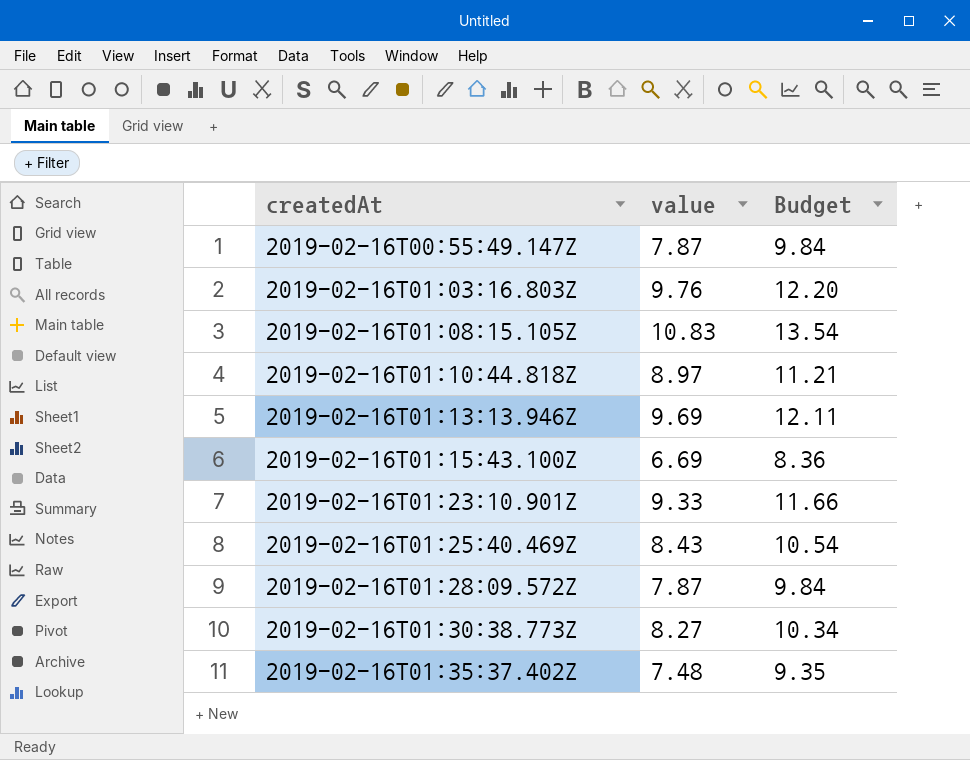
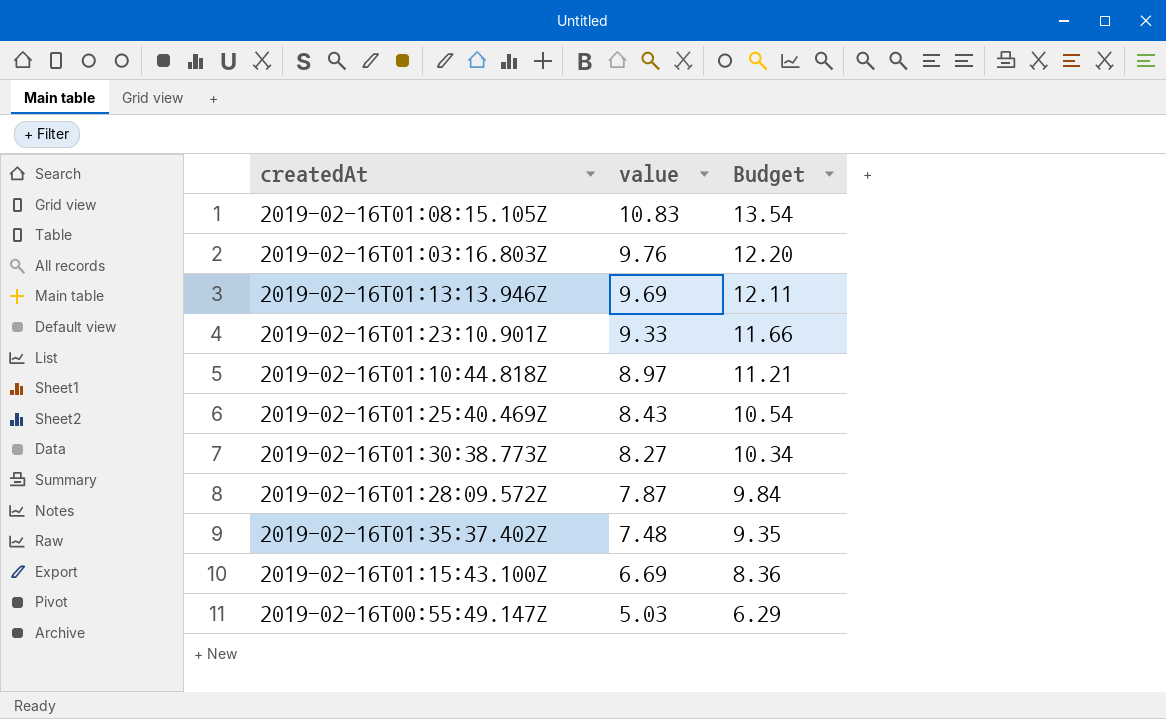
row order: createdAt ascending -> value descending
2019-02-16T00:55:49.147Z | value: 7.87 -> 5.03
2019-02-16T00:55:49.147Z | Budget: 9.84 -> 6.29

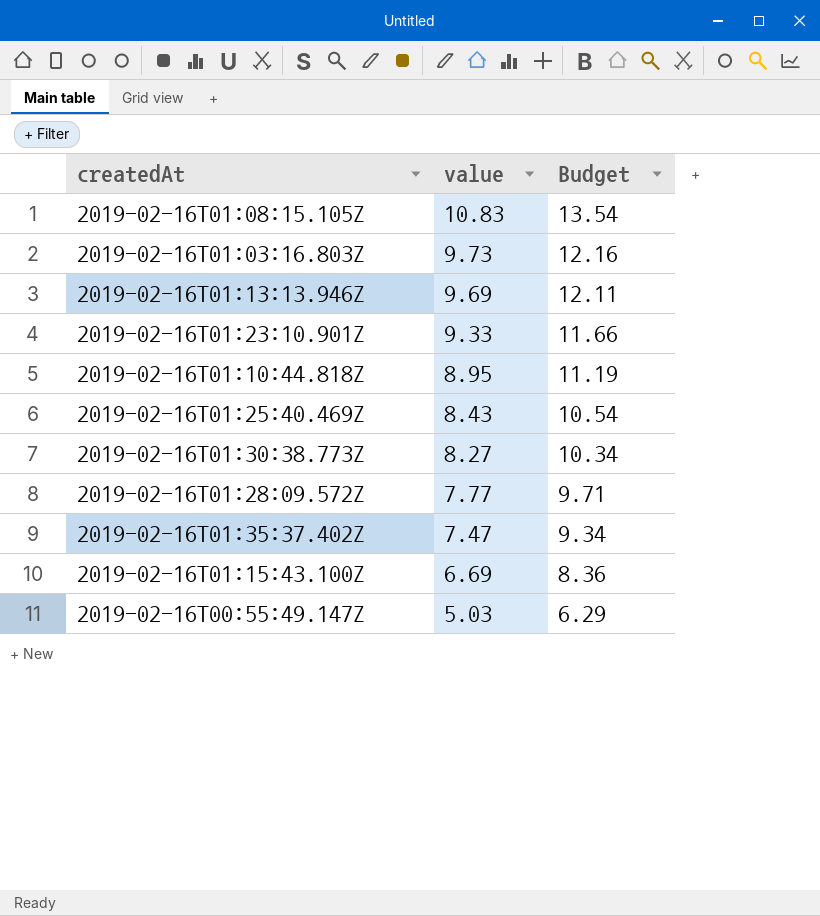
2019-02-16T01:03:16.803Z | value: 9.76 -> 9.73
2019-02-16T01:03:16.803Z | Budget: 12.20 -> 12.16
2019-02-16T01:10:44.818Z | value: 8.97 -> 8.95
2019-02-16T01:10:44.818Z | Budget: 11.21 -> 11.19
2019-02-16T01:28:09.572Z | value: 7.87 -> 7.77
2019-02-16T01:28:09.572Z | Budget: 9.84 -> 9.71
2019-02-16T01:35:37.402Z | value: 7.48 -> 7.47
2019-02-16T01:35:37.402Z | Budget: 9.35 -> 9.34

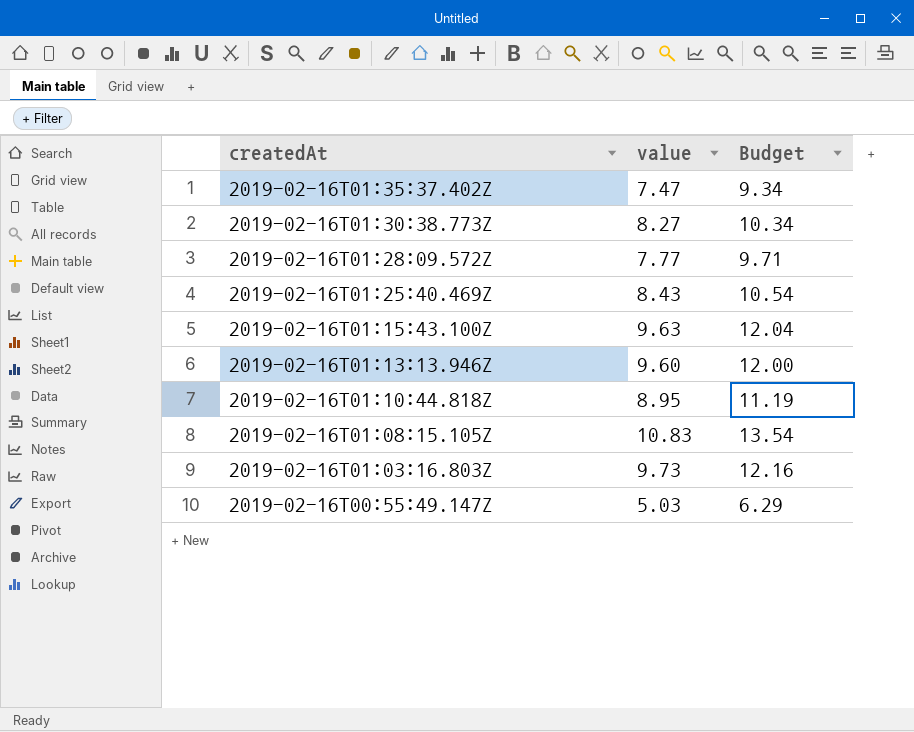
row order: value descending -> createdAt descending
row 2019-02-16T01:23:10.901Z: 9.33 | 11.66 -> none
2019-02-16T01:15:43.100Z | value: 6.69 -> 9.63
2019-02-16T01:15:43.100Z | Budget: 8.36 -> 12.04
2019-02-16T01:13:13.946Z | value: 9.69 -> 9.60
2019-02-16T01:13:13.946Z | Budget: 12.11 -> 12.00

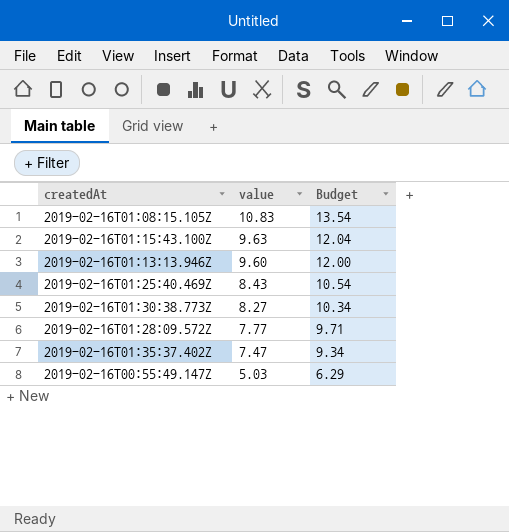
row order: createdAt descending -> value descending
row 2019-02-16T01:10:44.818Z: 8.95 | 11.19 -> none
row 2019-02-16T01:03:16.803Z: 9.73 | 12.16 -> none

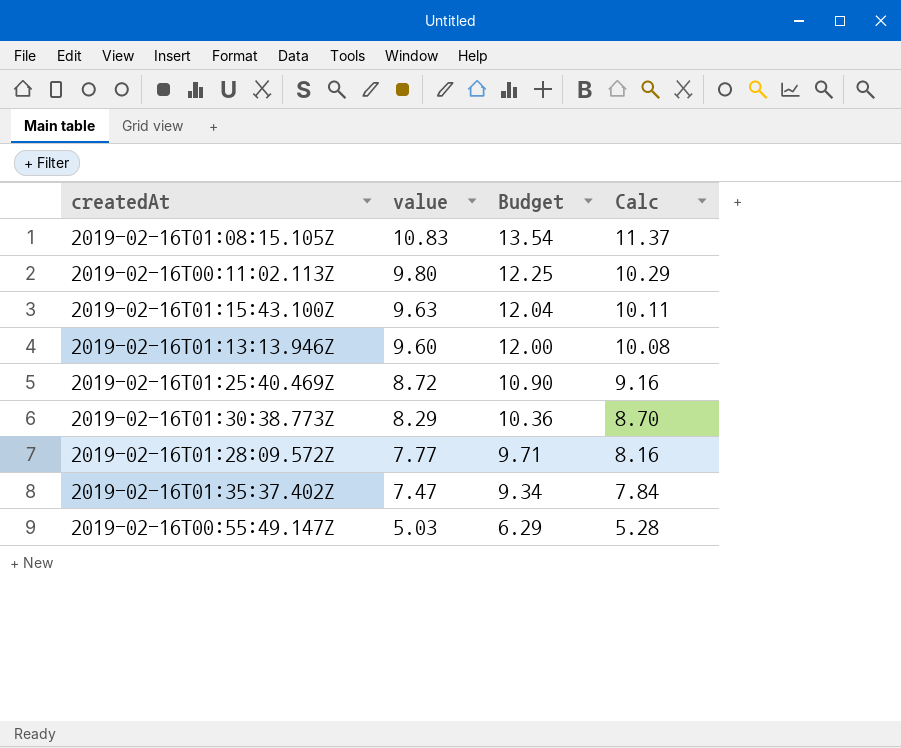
column Calc | formula: none -> [value] * 1.05
row 2019-02-16T00:11:02.113Z: none -> 9.80 | 12.25 | 10.29
2019-02-16T01:25:40.469Z | value: 8.43 -> 8.72
2019-02-16T01:25:40.469Z | Budget: 10.54 -> 10.90
2019-02-16T01:30:38.773Z | value: 8.27 -> 8.29
2019-02-16T01:30:38.773Z | Budget: 10.34 -> 10.36

